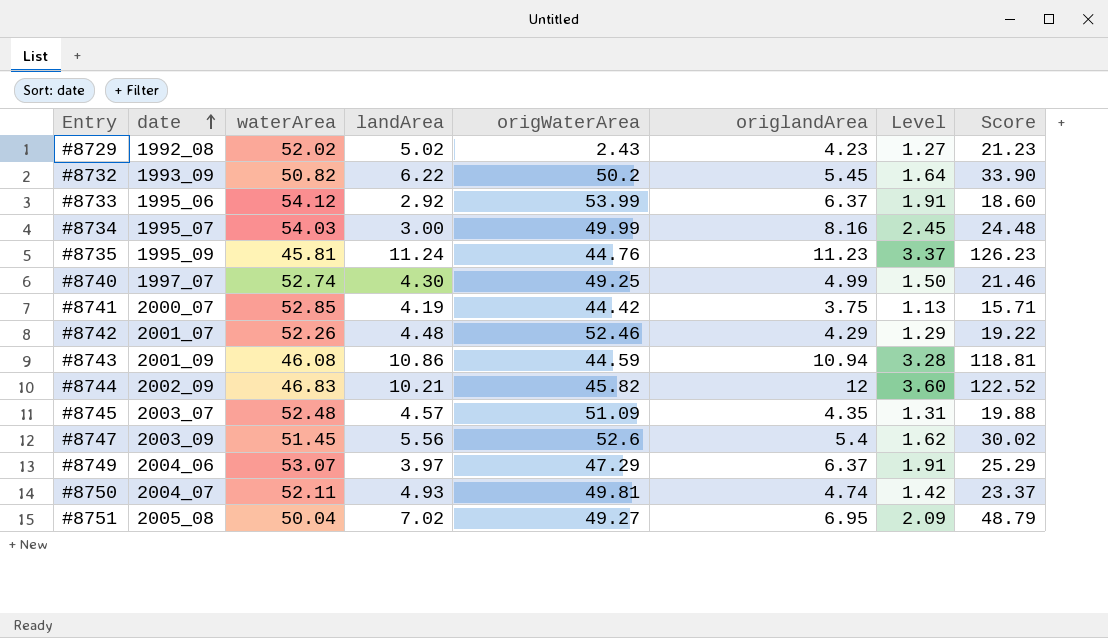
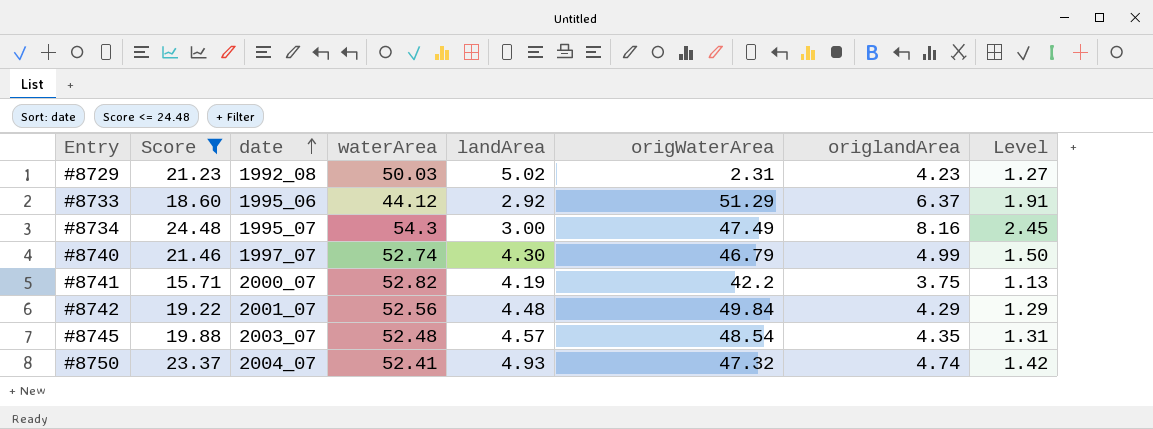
filter: none -> Score <= 24.48
column Score | position: 8 -> 2
#8729 | waterArea: 52.02 -> 50.03
#8729 | origWaterArea: 2.43 -> 2.31
#8733 | waterArea: 54.12 -> 44.12
#8733 | origWaterArea: 53.99 -> 51.29
#8734 | waterArea: 54.03 -> 54.3
#8734 | origWaterArea: 49.99 -> 47.49
#8740 | origWaterArea: 49.25 -> 46.79
#8741 | waterArea: 52.85 -> 52.82
#8741 | origWaterArea: 44.42 -> 42.2
#8742 | waterArea: 52.26 -> 52.56
#8742 | origWaterArea: 52.46 -> 49.84
#8745 | origWaterArea: 51.09 -> 48.54
#8750 | waterArea: 52.11 -> 52.41
#8750 | origWaterArea: 49.81 -> 47.32

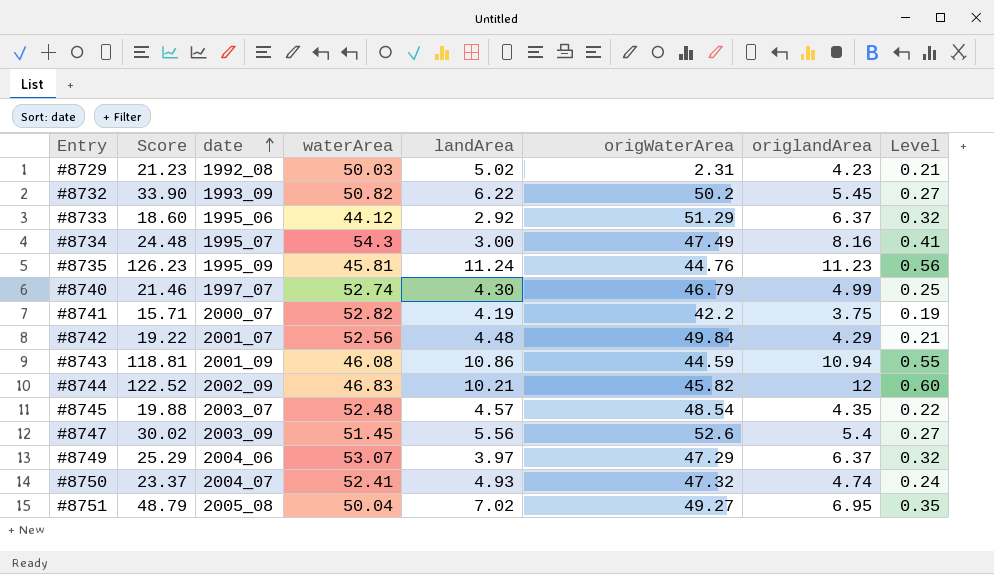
filter: Score <= 24.48 -> none
column Level | formula: [origlandArea] * 0.3 -> [origlandArea] * 0.05

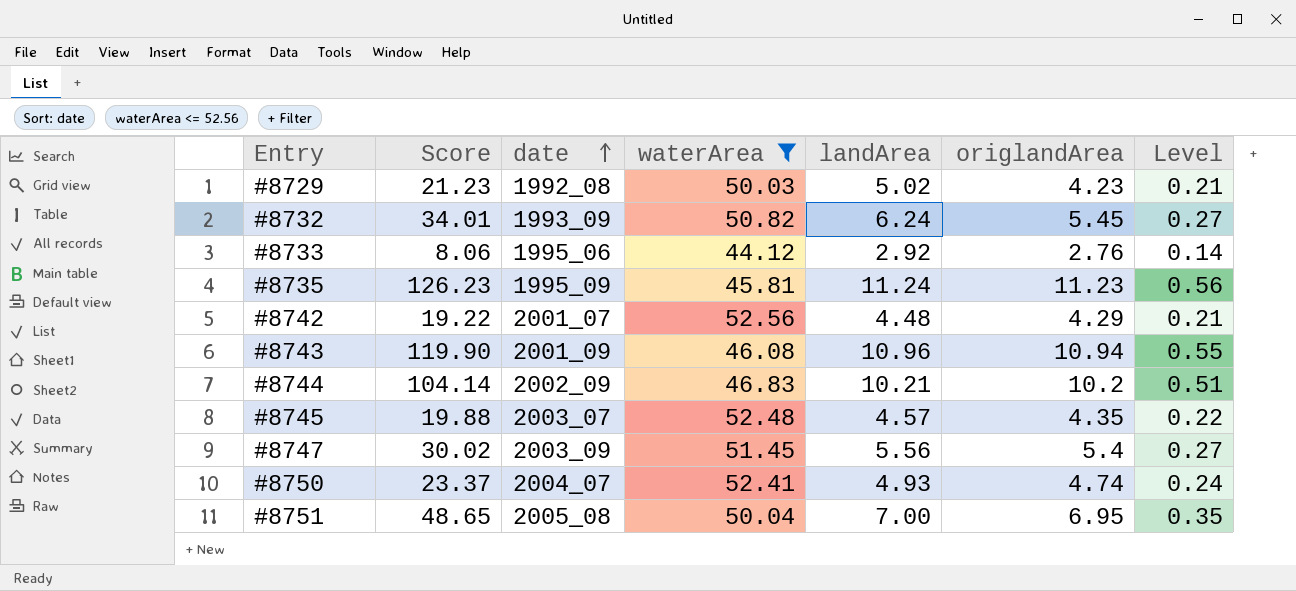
filter: none -> waterArea <= 52.56
column origWaterArea | position: 6 -> none
#8732 | Score: 33.90 -> 34.01
#8732 | landArea: 6.22 -> 6.24
#8733 | Score: 18.60 -> 8.06
#8733 | origlandArea: 6.37 -> 2.76
#8733 | Level: 0.32 -> 0.14
#8743 | Score: 118.81 -> 119.90
#8743 | landArea: 10.86 -> 10.96
#8744 | Score: 122.52 -> 104.14
#8744 | origlandArea: 12 -> 10.2
#8744 | Level: 0.60 -> 0.51
#8751 | Score: 48.79 -> 48.65
#8751 | landArea: 7.02 -> 7.00

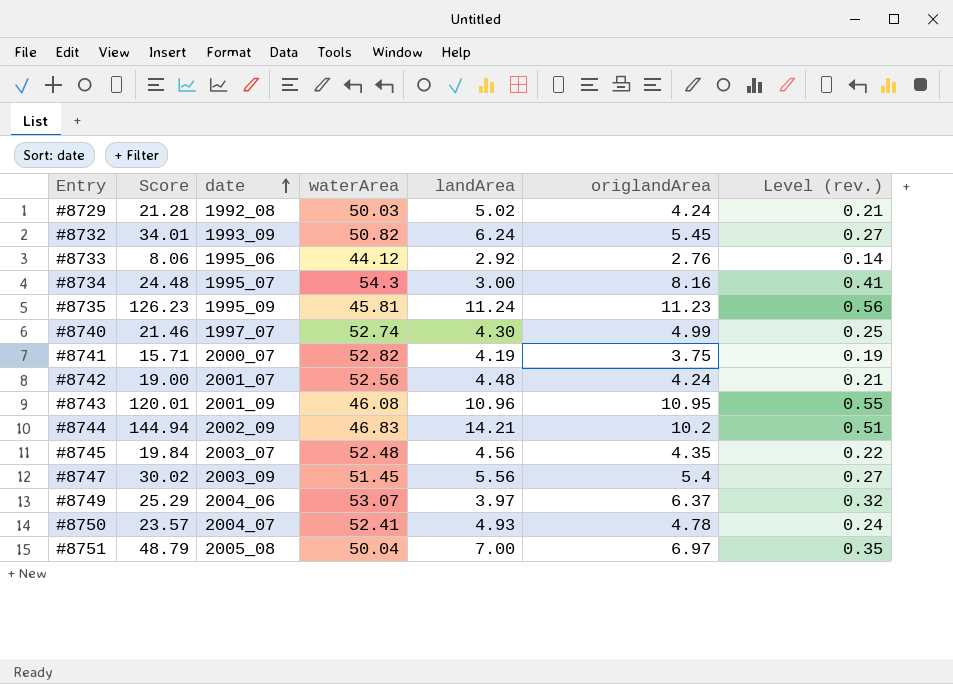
filter: waterArea <= 52.56 -> none
column name: Level -> Level (rev.)
#8729 | Score: 21.23 -> 21.28
#8729 | origlandArea: 4.23 -> 4.24
#8742 | Score: 19.22 -> 19.00
#8742 | origlandArea: 4.29 -> 4.24
#8743 | Score: 119.90 -> 120.01
#8743 | origlandArea: 10.94 -> 10.95
#8744 | Score: 104.14 -> 144.94
#8744 | landArea: 10.21 -> 14.21
#8745 | Score: 19.88 -> 19.84
#8745 | landArea: 4.57 -> 4.56
#8750 | Score: 23.37 -> 23.57
#8750 | origlandArea: 4.74 -> 4.78
#8751 | Score: 48.65 -> 48.79
#8751 | origlandArea: 6.95 -> 6.97

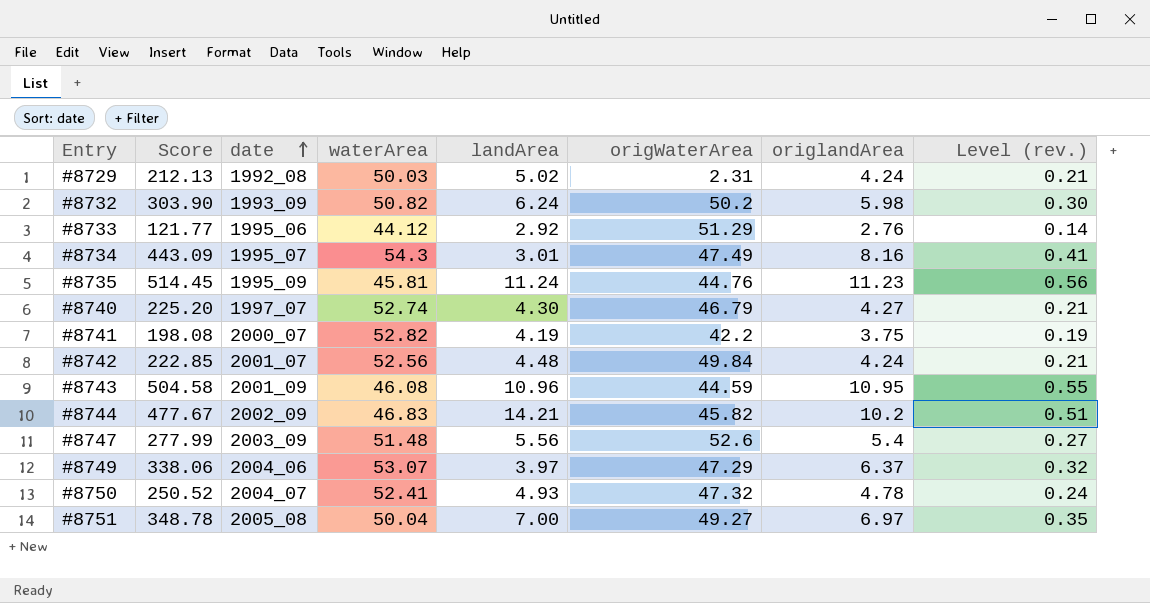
column Score | formula: [landArea] * [origlandArea] -> [waterArea] * [origlandArea]
column origWaterArea | position: none -> 6
row #8745: 19.84 | 2003_07 | 52.48 | 4.56 | 4.35 | 0.22 -> none
#8732 | origlandArea: 5.45 -> 5.98
#8732 | Level (rev.): 0.27 -> 0.30
#8734 | landArea: 3.00 -> 3.01
#8740 | origlandArea: 4.99 -> 4.27
#8740 | Level (rev.): 0.25 -> 0.21
#8747 | waterArea: 51.45 -> 51.48

